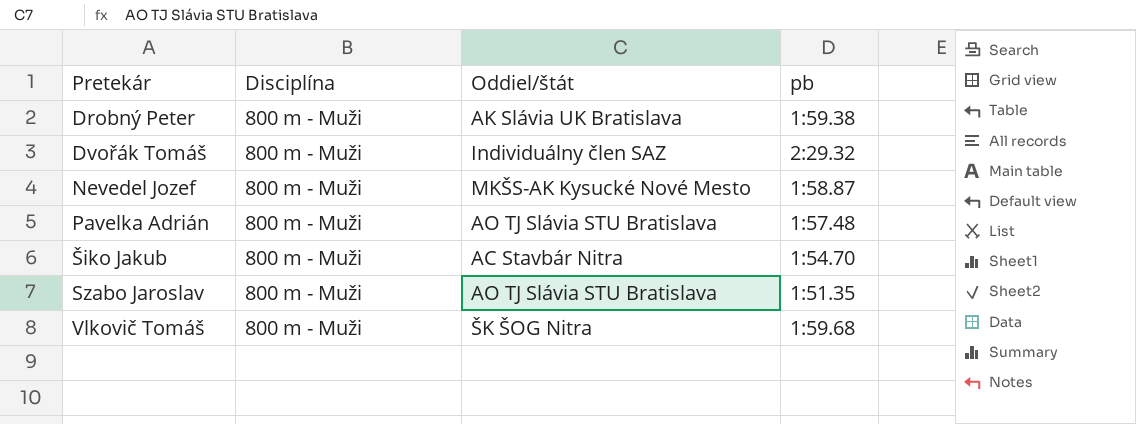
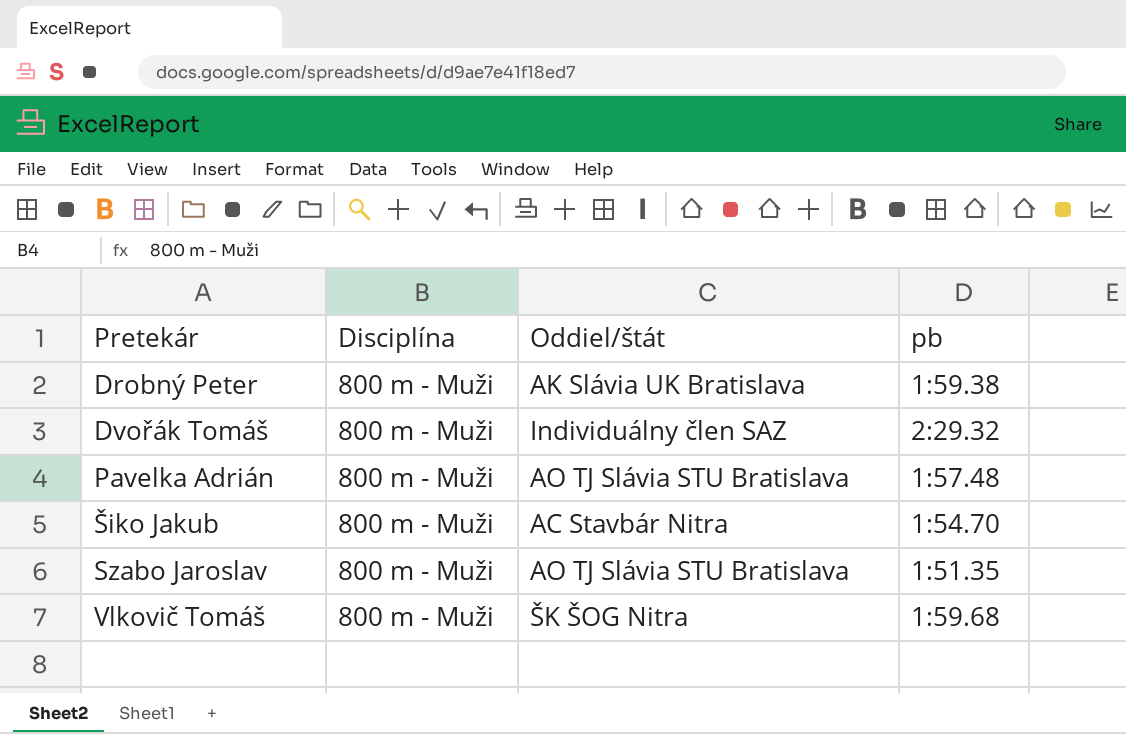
row Nevedel Jozef: 800 m - Muži | MKŠS-AK Kysucké Nové Mesto | 1:58.87 -> none

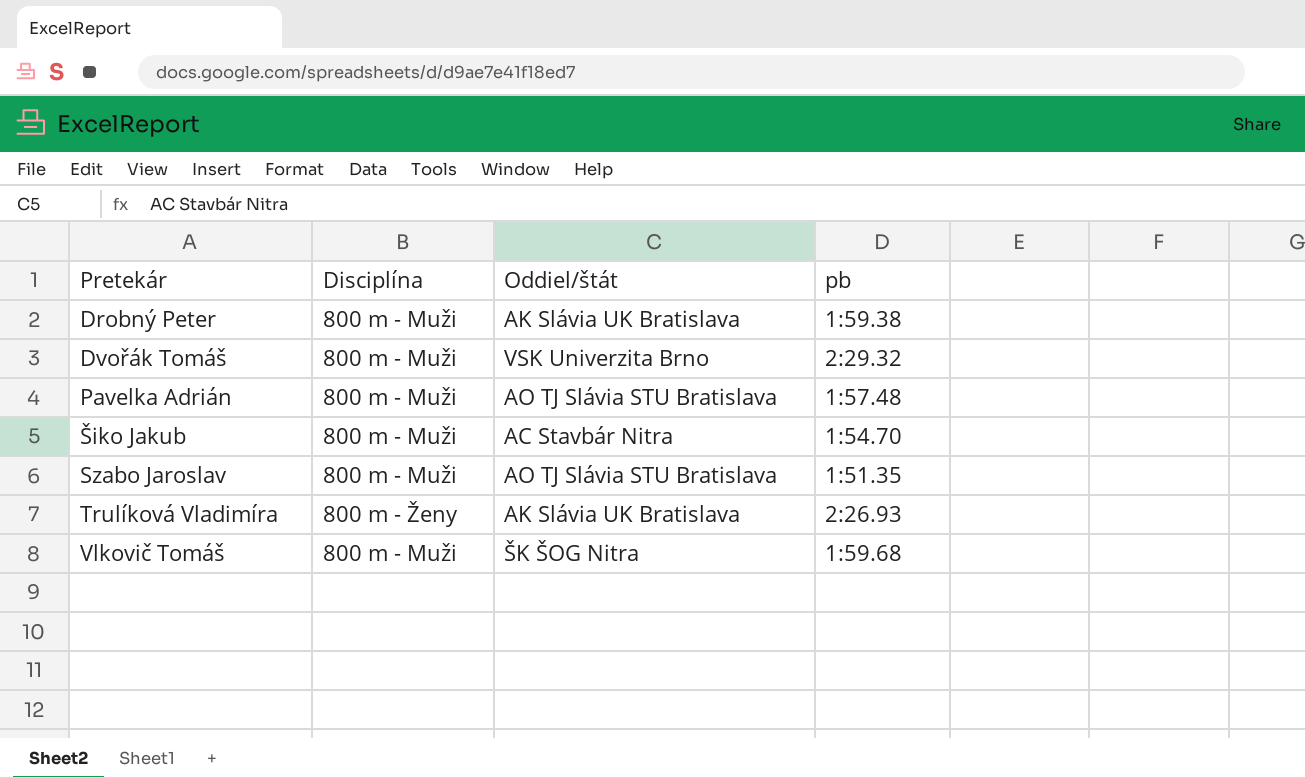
Dvořák Tomáš | Oddiel/štát: Individuálny člen SAZ -> VSK Univerzita Brno
row Trulíková Vladimíra: none -> 800 m - Ženy | AK Slávia UK Bratislava | 2:26.93

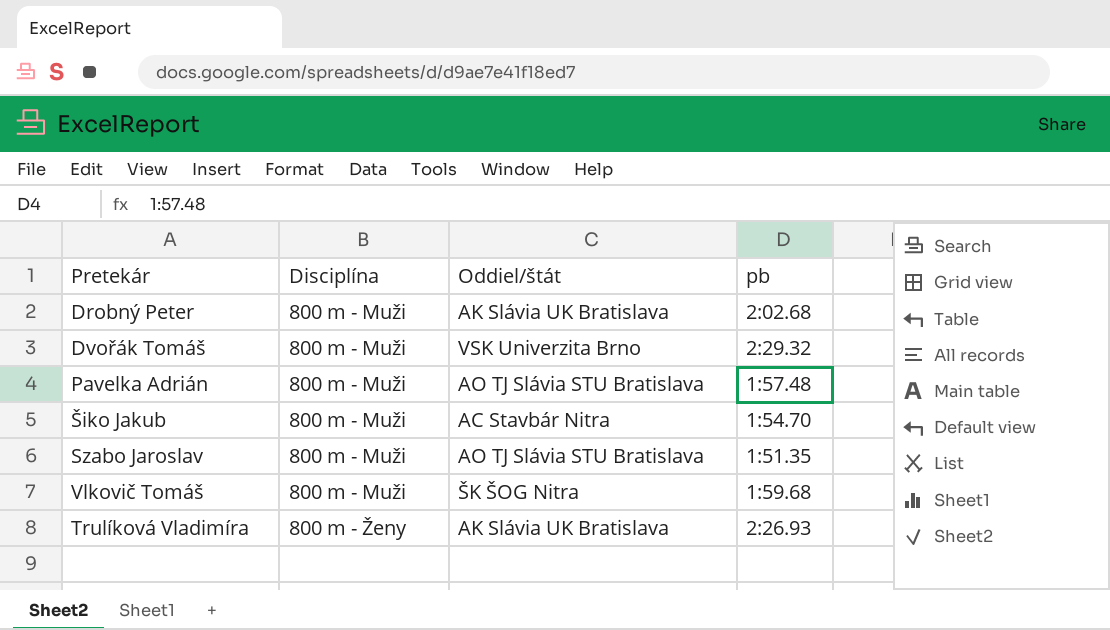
row order: Pretekár ascending -> Disciplína ascending
Drobný Peter | pb: 1:59.38 -> 2:02.68

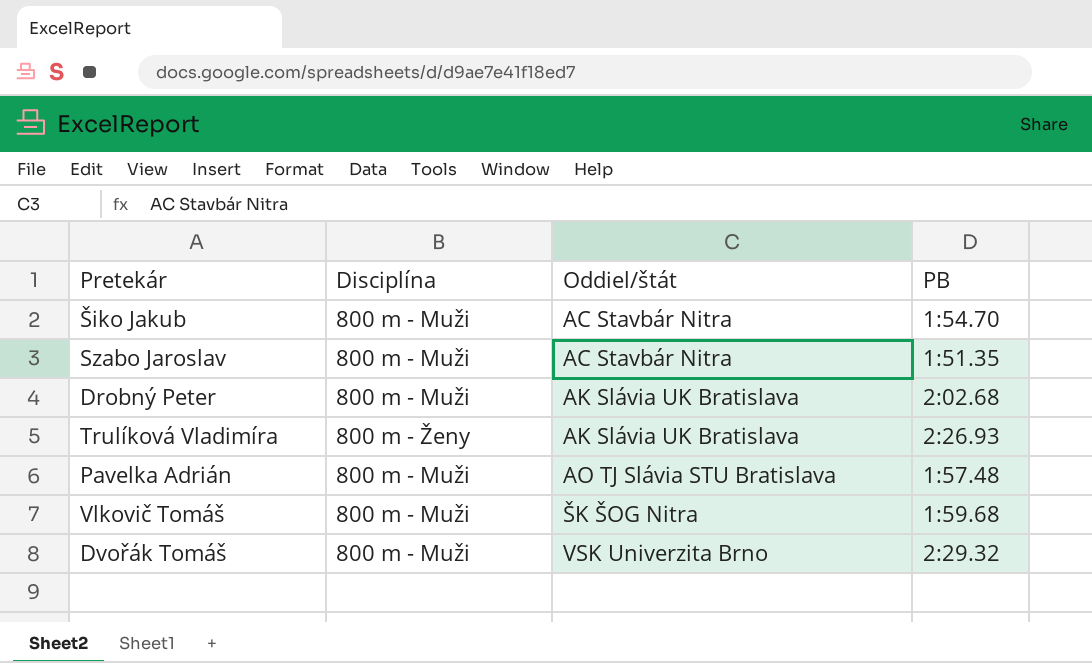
row order: Disciplína ascending -> Oddiel/štát ascending
column name: pb -> PB
Szabo Jaroslav | Oddiel/štát: AO TJ Slávia STU Bratislava -> AC Stavbár Nitra

